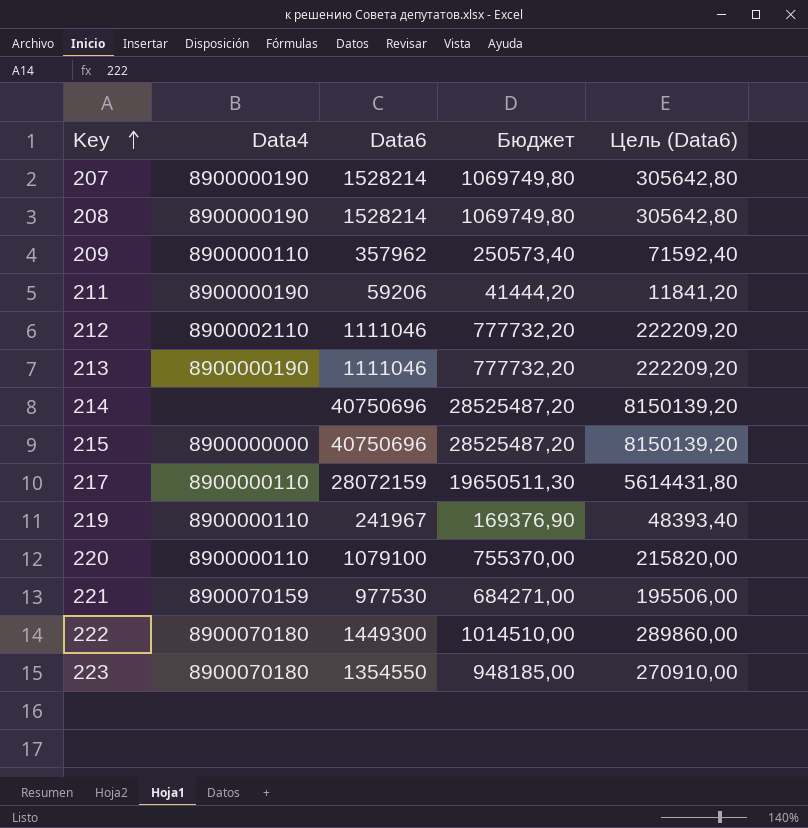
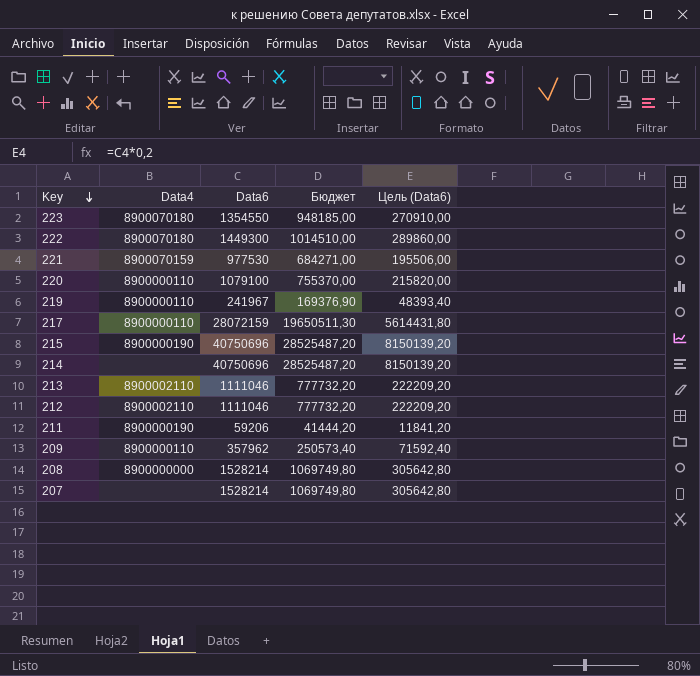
row order: Key ascending -> Key descending
215 | Data4: 8900000000 -> 8900000190
213 | Data4: 8900000190 -> 8900002110
208 | Data4: 8900000190 -> 8900000000
207 | Data4: 8900000190 -> none

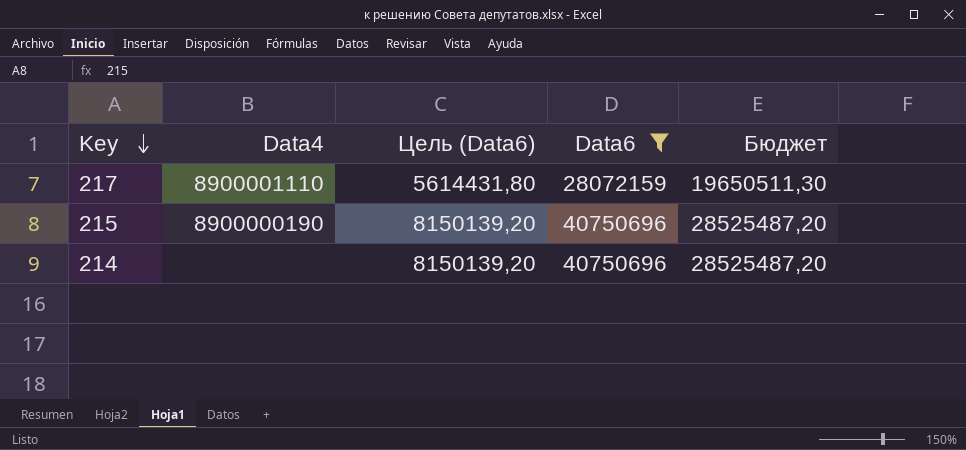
filter: none -> Data6 >= 28072159
column Цель (Data6) | position: 5 -> 3
217 | Data4: 8900000110 -> 8900001110

